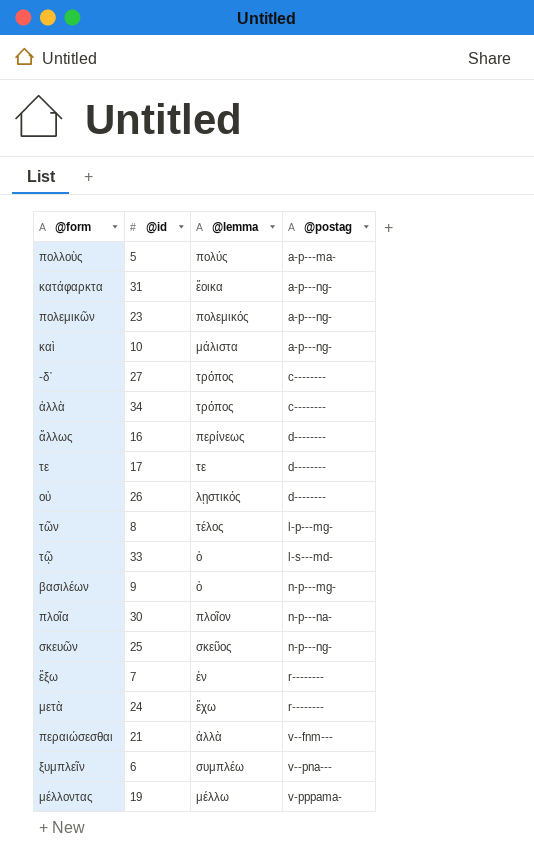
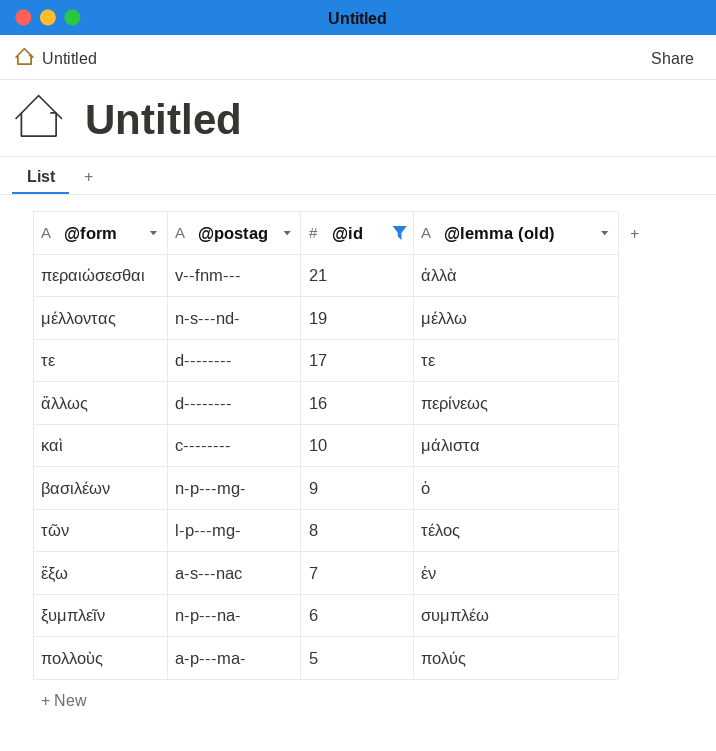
filter: none -> @id <= 21
row order: @postag ascending -> @id descending
column @postag | position: 4 -> 2
column name: @lemma -> @lemma (old)
μέλλοντας | @postag: v-pppama- -> n-s---nd-
καὶ | @postag: a-p---ng- -> c--------
ἔξω | @postag: r-------- -> a-s---nac
ξυμπλεῖν | @postag: v--pna--- -> n-p---na-

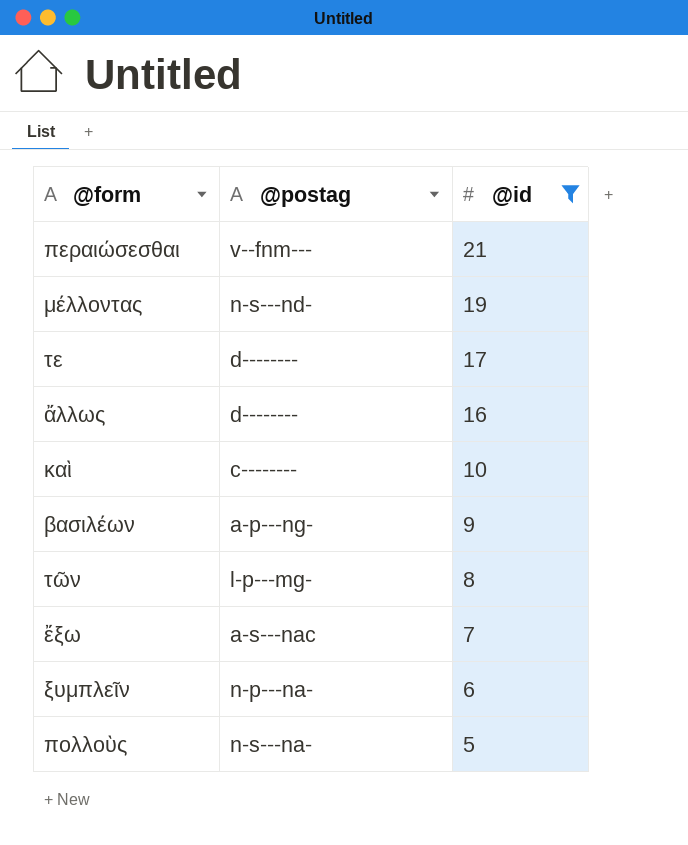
column @lemma (old) | position: 4 -> none
βασιλέων | @postag: n-p---mg- -> a-p---ng-
πολλοὺς | @postag: a-p---ma- -> n-s---na-

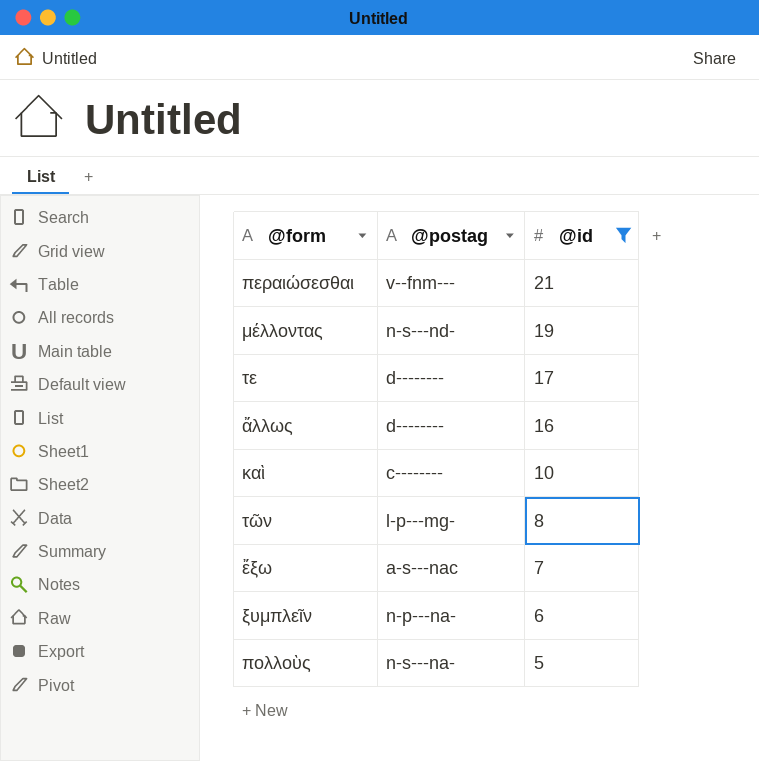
row βασιλέων: a-p---ng- | 9 -> none

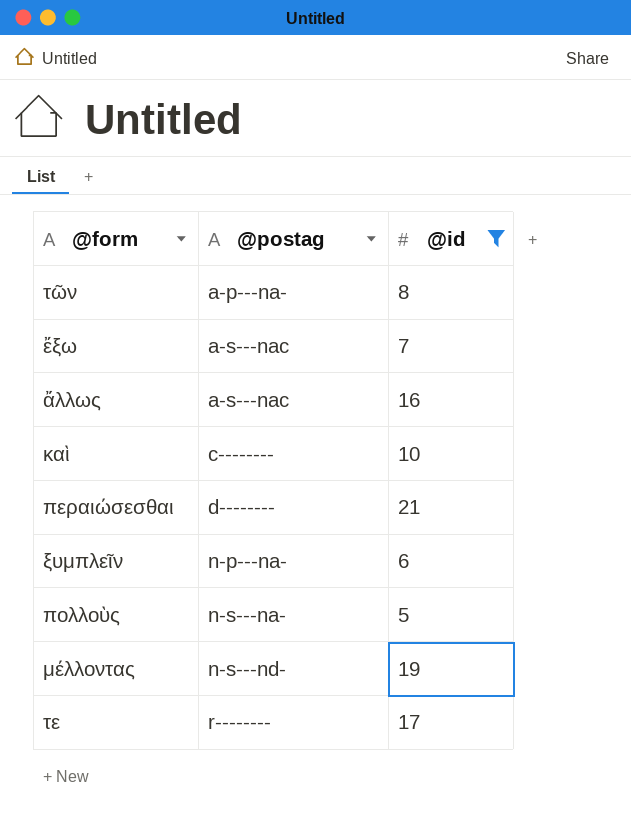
row order: @id descending -> @postag ascending
τῶν | @postag: l-p---mg- -> a-p---na-
ἄλλως | @postag: d-------- -> a-s---nac
περαιώσεσθαι | @postag: v--fnm--- -> d--------
τε | @postag: d-------- -> r--------

